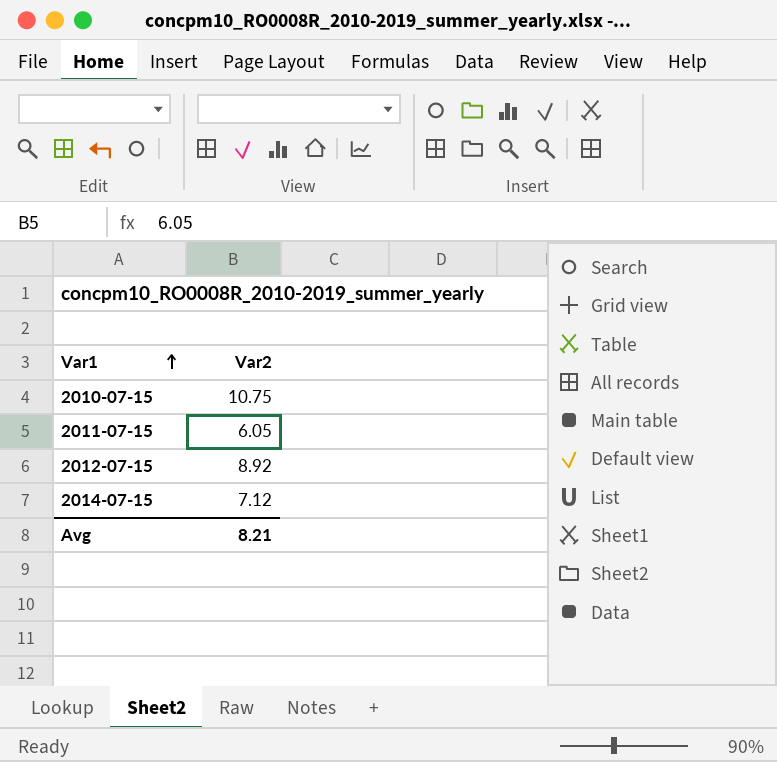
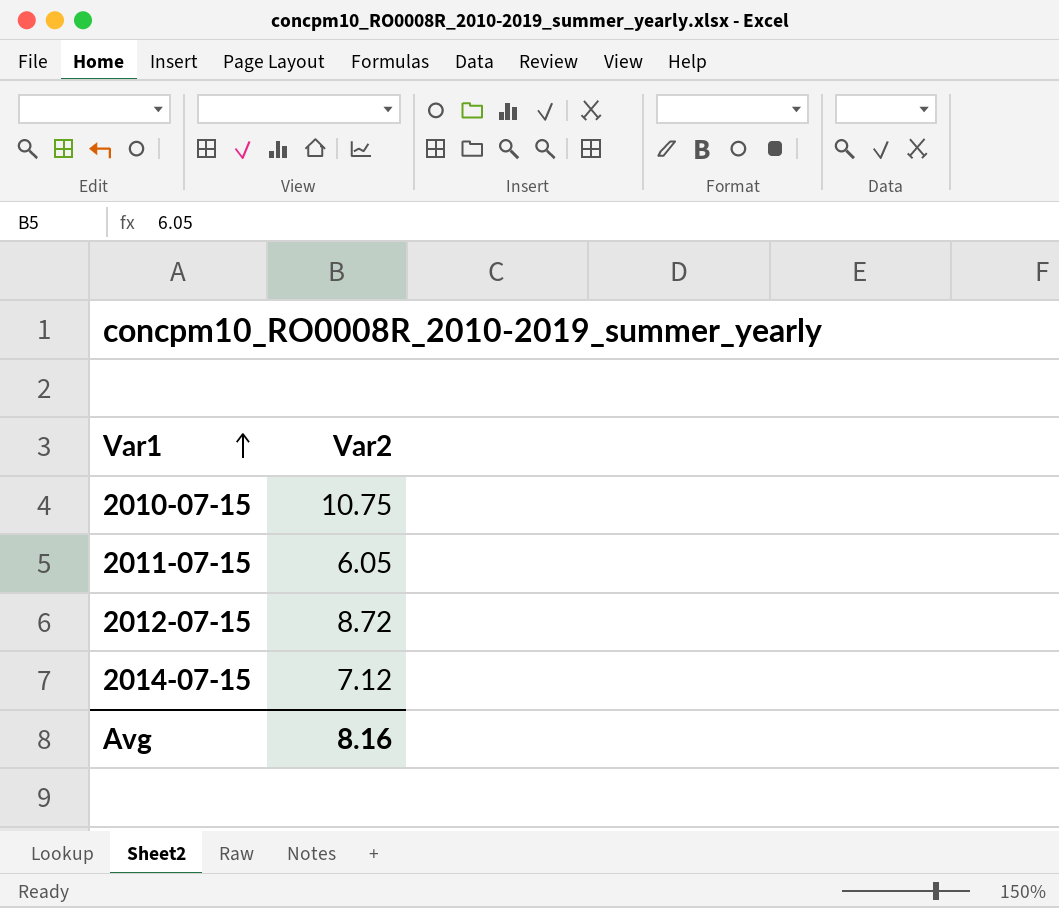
2012-07-15 | Var2: 8.92 -> 8.72
Avg | Var2: 8.21 -> 8.16

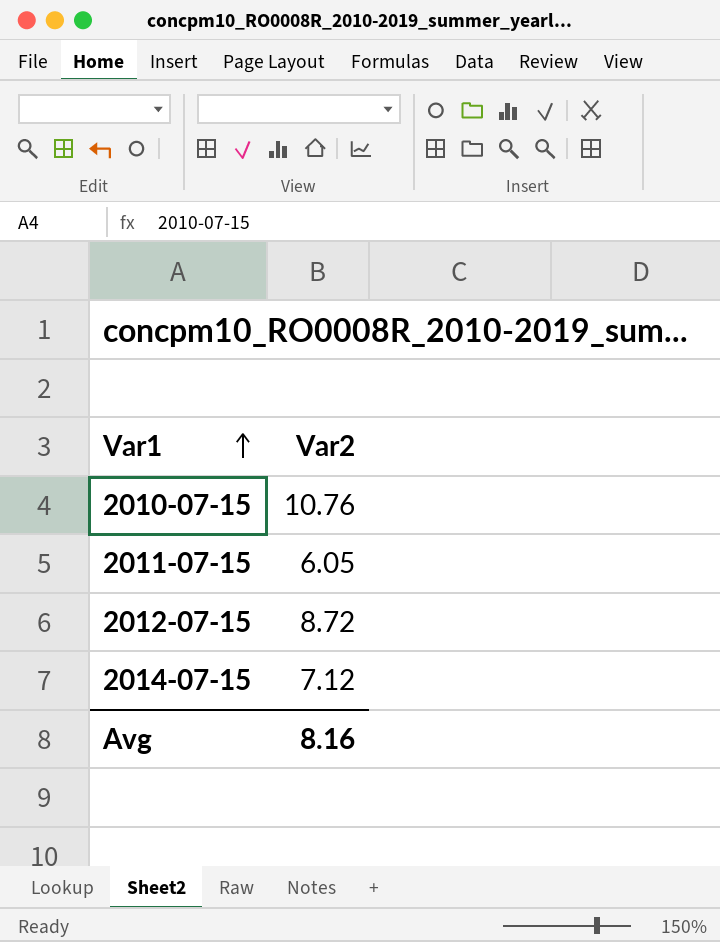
2010-07-15 | Var2: 10.75 -> 10.76

